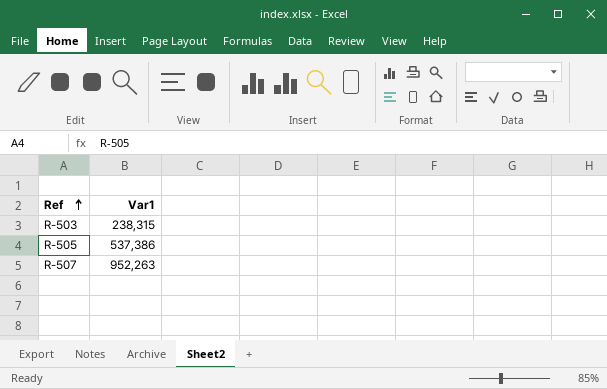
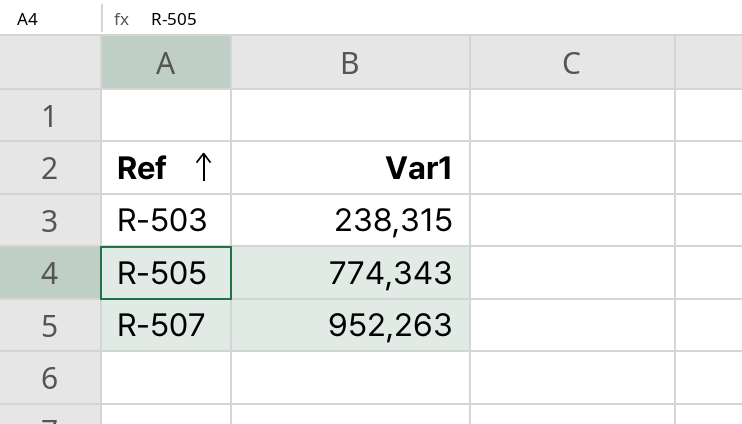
R-505 | Var1: 537,386 -> 774,343

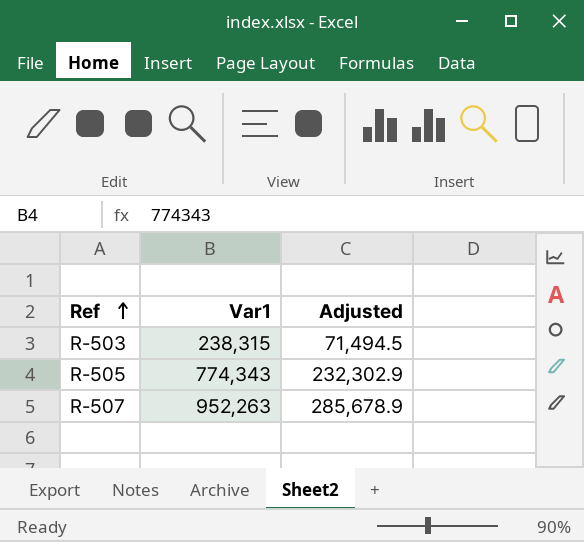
column Adjusted | formula: none -> [Var1] * 0.3

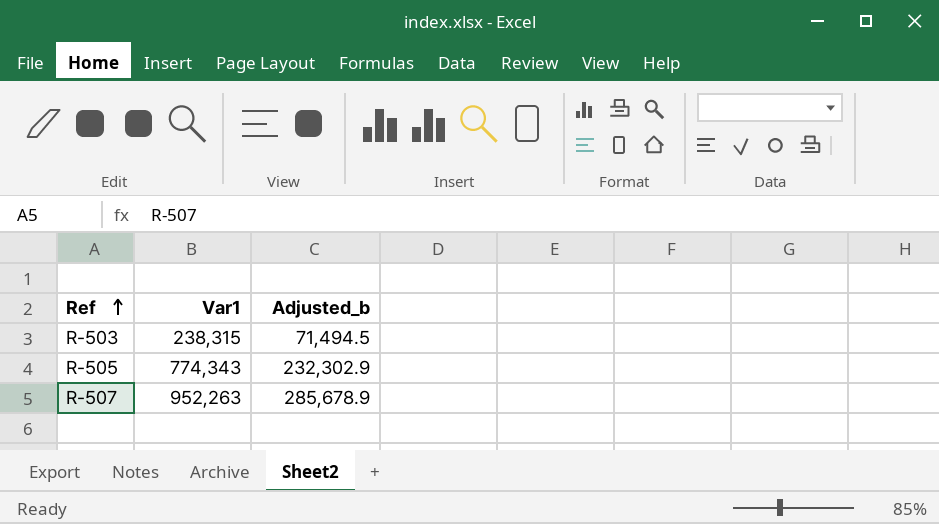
column name: Adjusted -> Adjusted_b

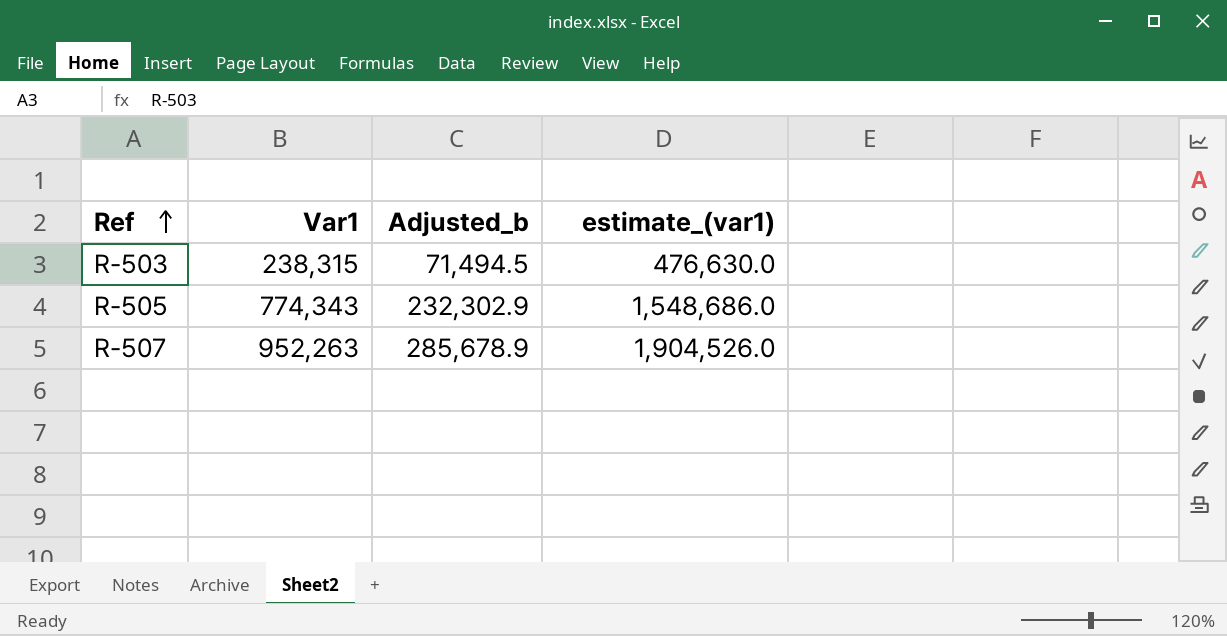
column estimate_(var1) | formula: none -> [Var1] * 2

